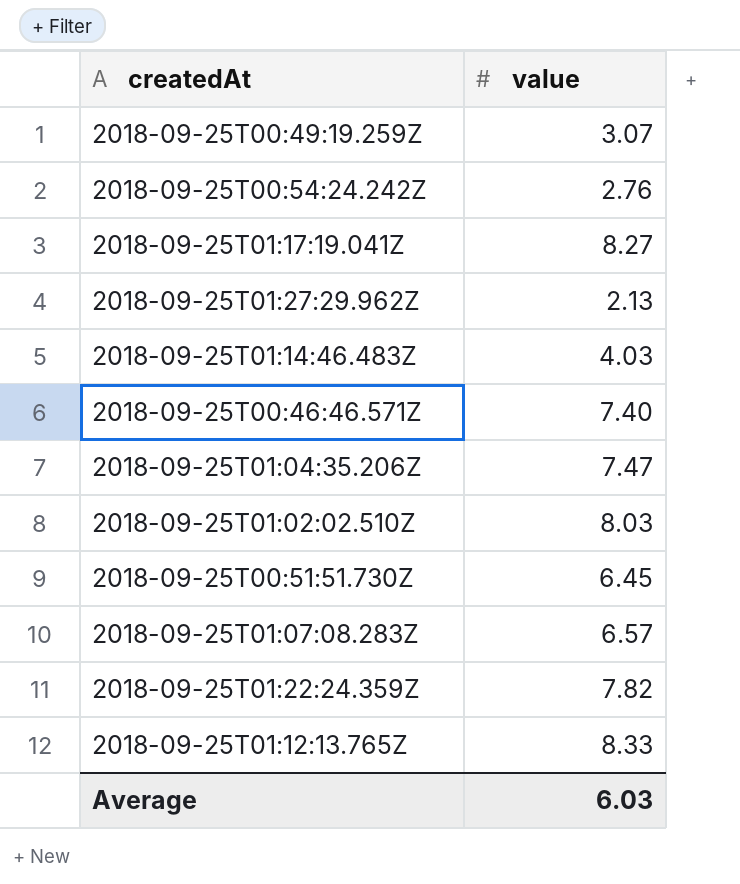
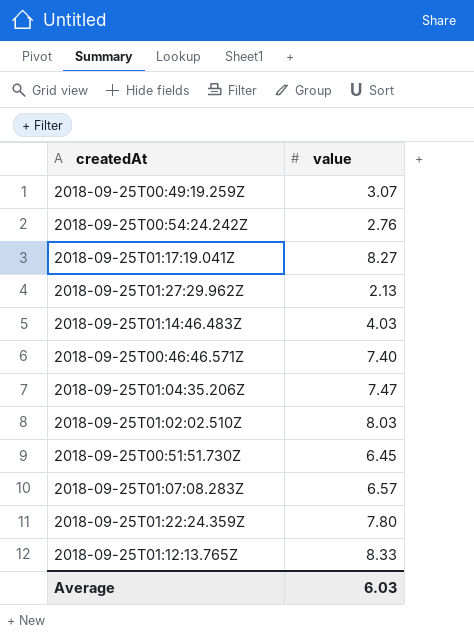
2018-09-25T01:22:24.359Z | value: 7.82 -> 7.80

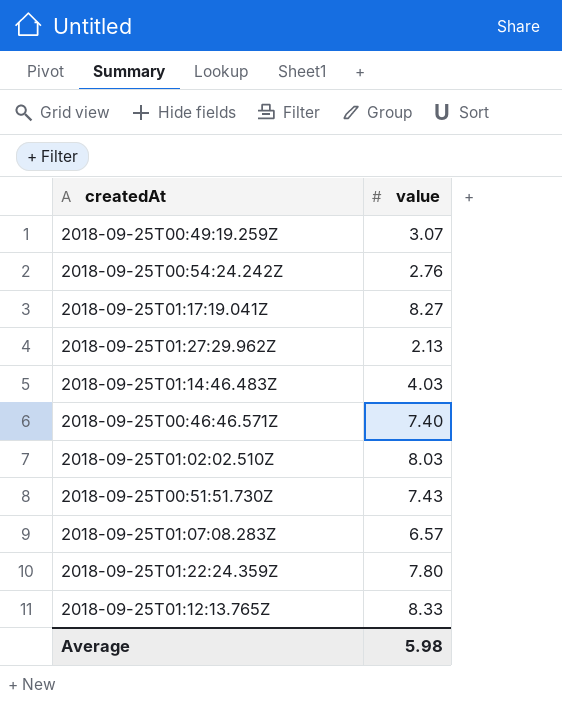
row 2018-09-25T01:04:35.206Z: 7.47 -> none
2018-09-25T00:51:51.730Z | value: 6.45 -> 7.43
Average | value: 6.03 -> 5.98

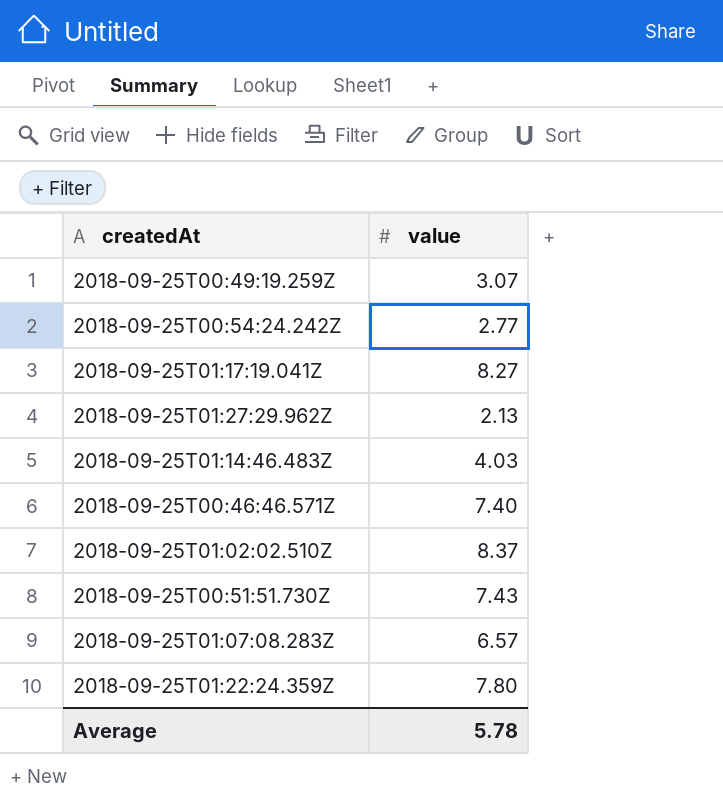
row 2018-09-25T01:12:13.765Z: 8.33 -> none
2018-09-25T00:54:24.242Z | value: 2.76 -> 2.77
2018-09-25T01:02:02.510Z | value: 8.03 -> 8.37
Average | value: 5.98 -> 5.78

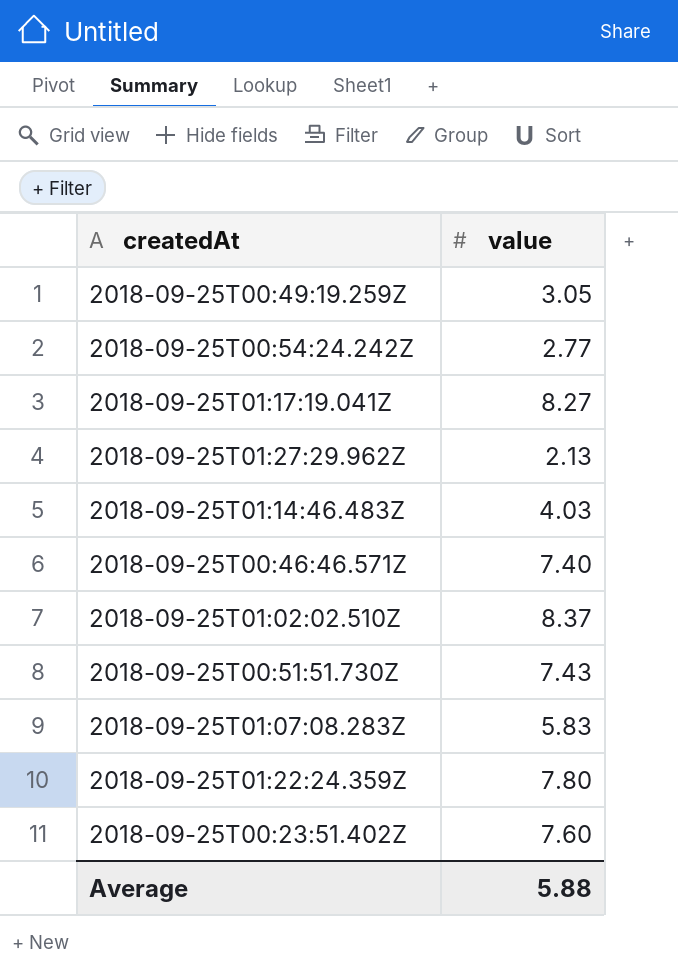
2018-09-25T00:49:19.259Z | value: 3.07 -> 3.05
2018-09-25T01:07:08.283Z | value: 6.57 -> 5.83
row 2018-09-25T00:23:51.402Z: none -> 7.60
Average | value: 5.78 -> 5.88

